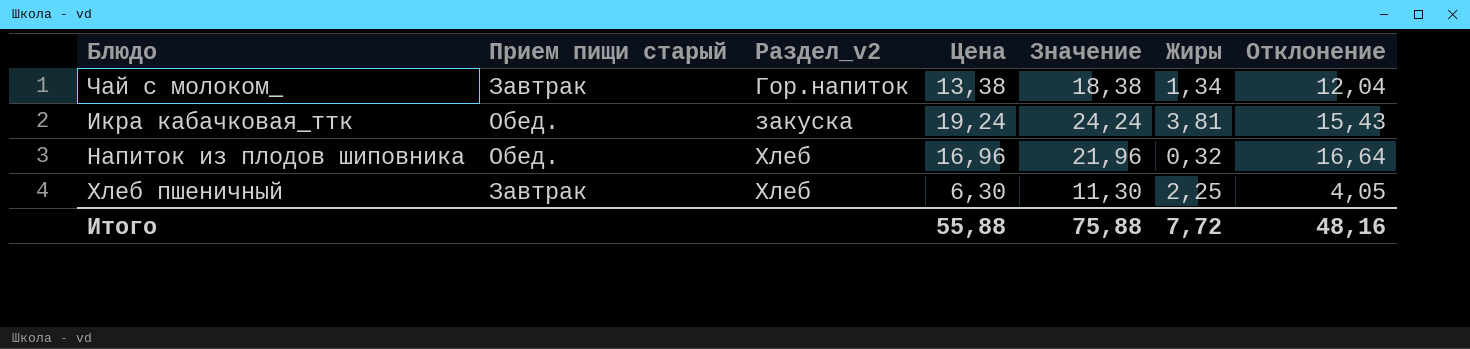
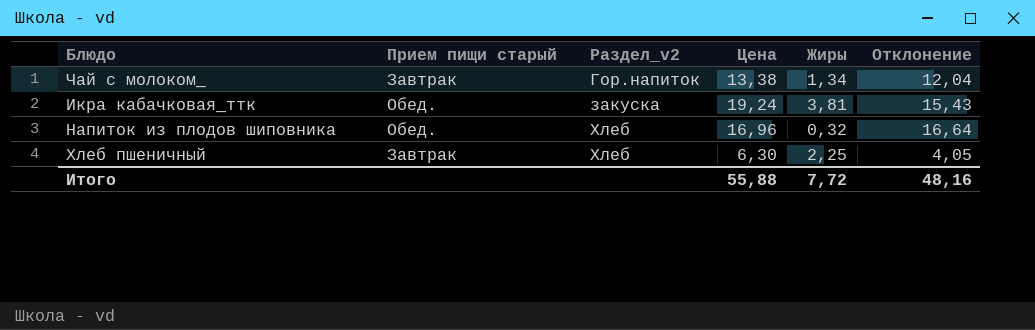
column Значение | formula: [Цена] + 5 -> none

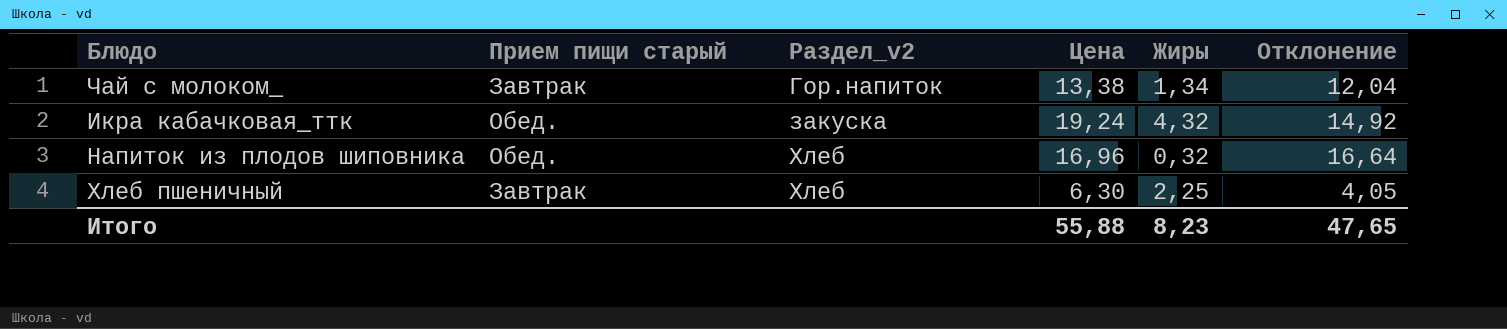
Икра кабачковая_ттк | Жиры: 3,81 -> 4,32
Икра кабачковая_ттк | Отклонение: 15,43 -> 14,92
Итого | Жиры: 7,72 -> 8,23
Итого | Отклонение: 48,16 -> 47,65

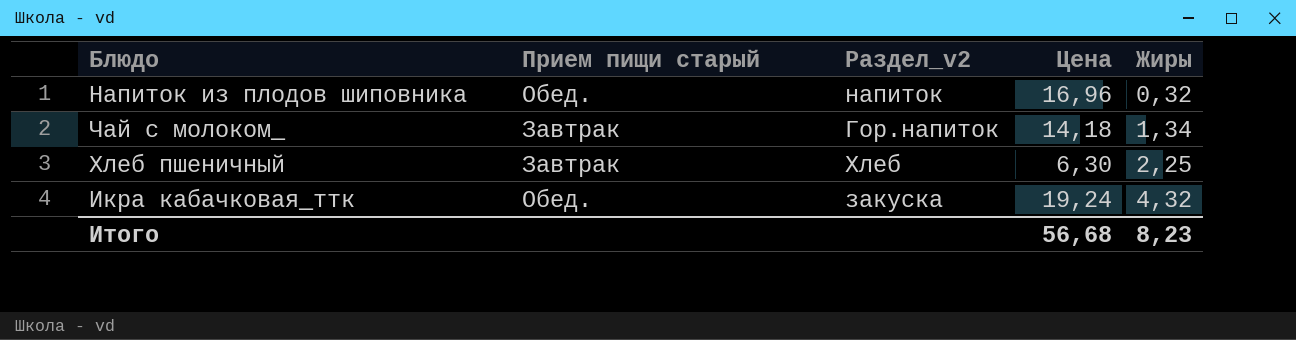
row order: Раздел_v2 ascending -> Жиры ascending
column Отклонение | formula: [Цена] - [Жиры] -> none
Напиток из плодов шиповника | Раздел_v2: Хлеб -> напиток
Чай с молоком_ | Цена: 13,38 -> 14,18
Итого | Цена: 55,88 -> 56,68

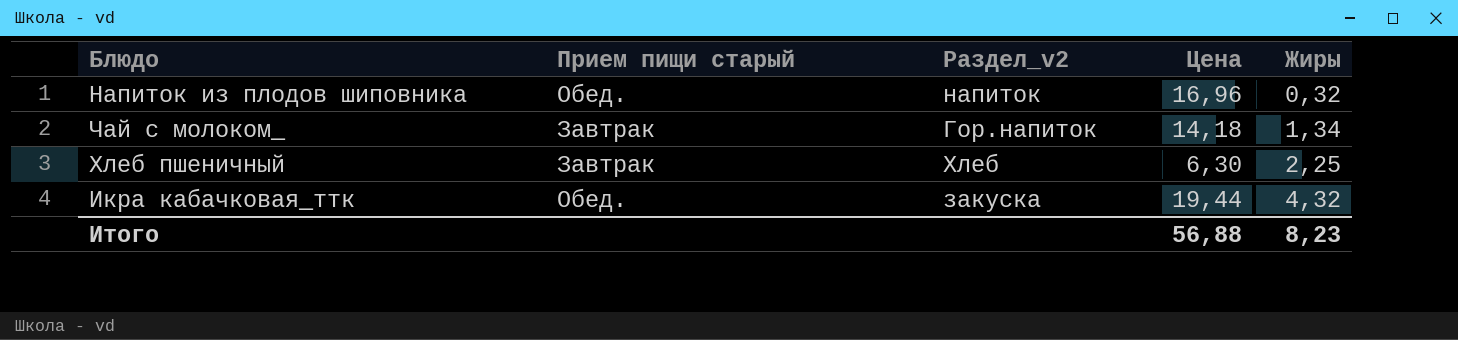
Икра кабачковая_ттк | Цена: 19,24 -> 19,44
Итого | Цена: 56,68 -> 56,88

